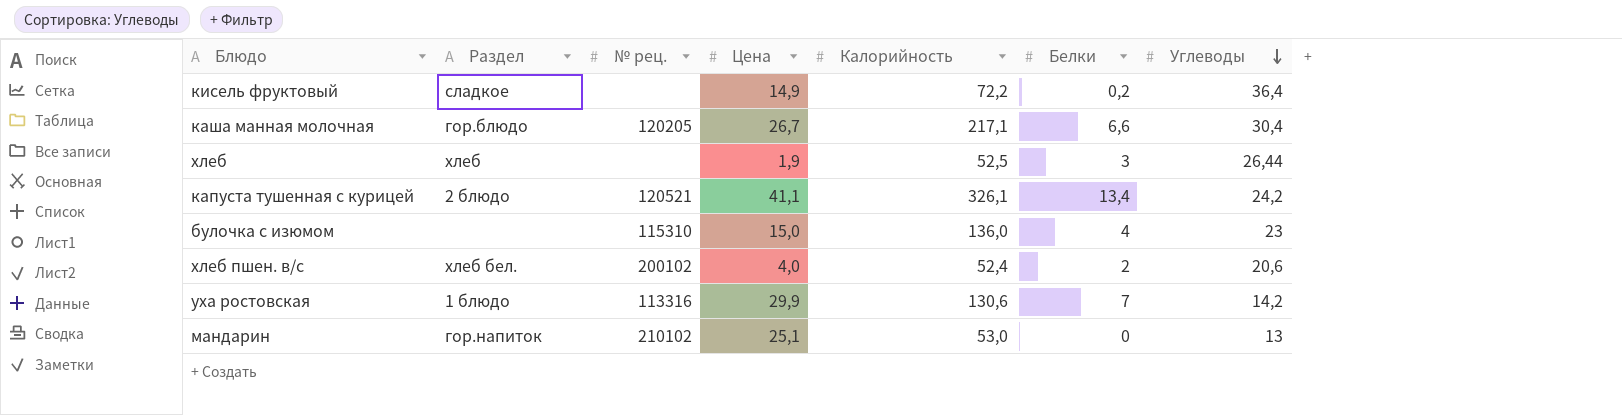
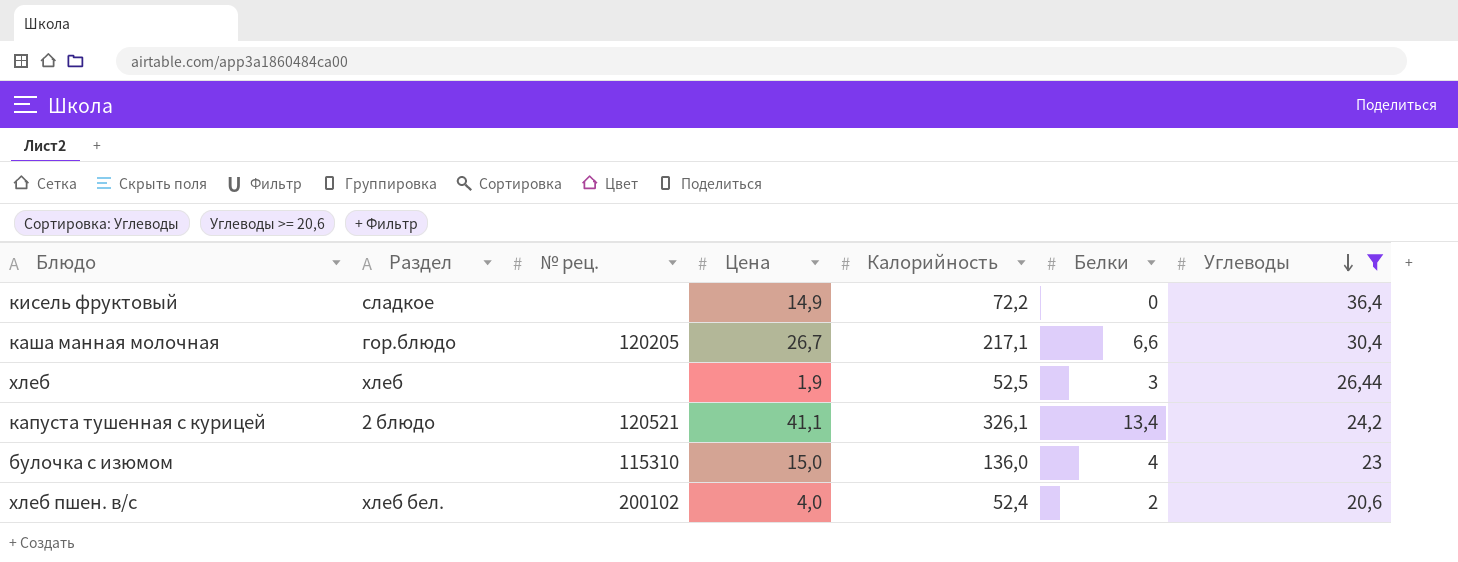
filter: none -> Углеводы >= 20,6
кисель фруктовый | Белки: 0,2 -> 0

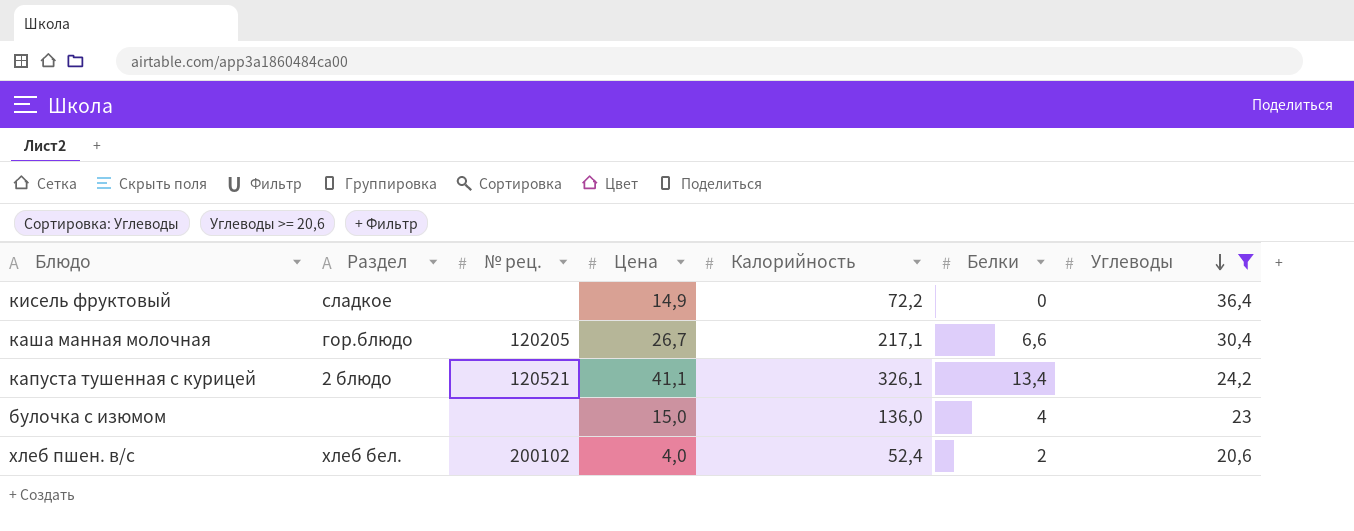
row хлеб: хлеб | none | 1,9 | 52,5 | 3 | 26,44 -> none
булочка с изюмом | № рец.: 115310 -> none

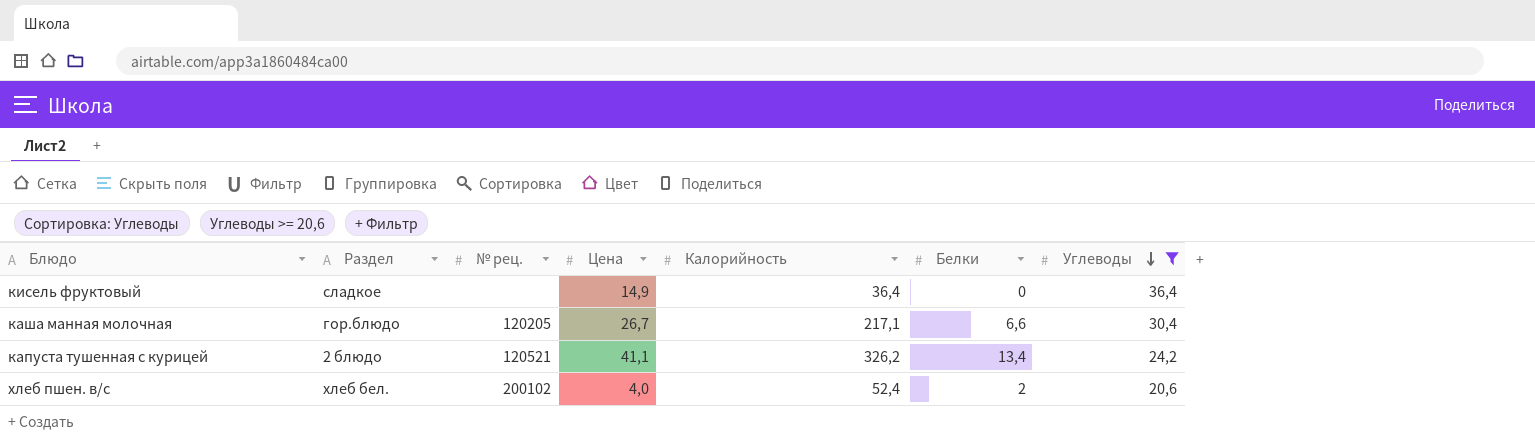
row булочка с изюмом: none | none | 15,0 | 136,0 | 4 | 23 -> none
кисель фруктовый | Калорийность: 72,2 -> 36,4
капуста тушенная с курицей | Калорийность: 326,1 -> 326,2

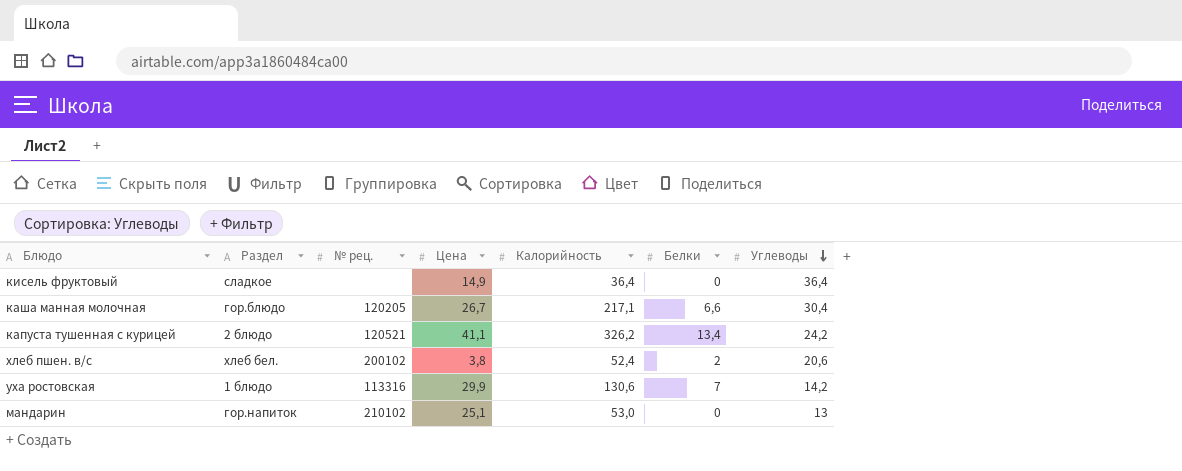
filter: Углеводы >= 20,6 -> none
хлеб пшен. в/с | Цена: 4,0 -> 3,8

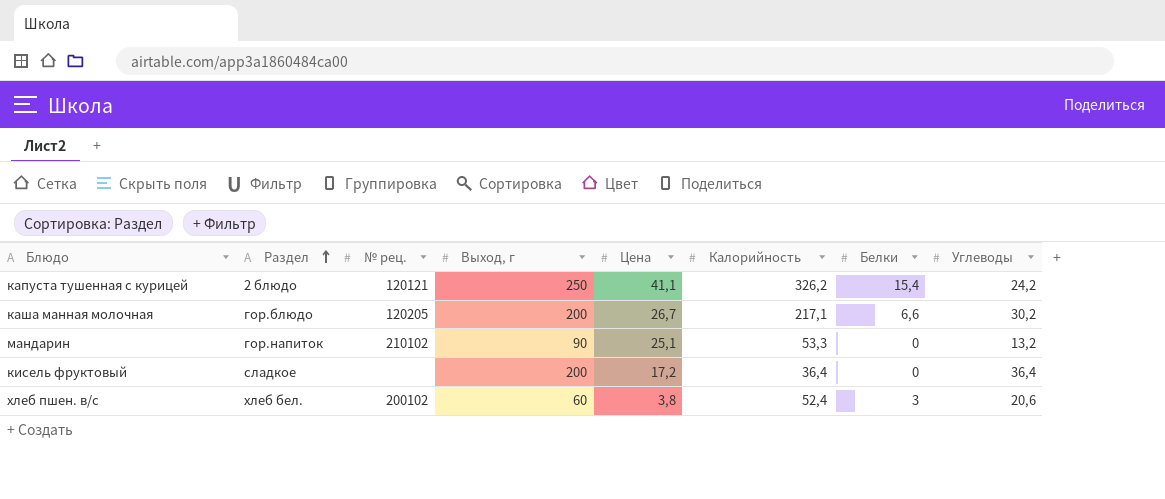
row order: Углеводы descending -> Раздел ascending
column Выход, г | position: none -> 4
row уха ростовская: 1 блюдо | 113316 | 29,9 | 130,6 | 7 | 14,2 -> none
капуста тушенная с курицей | № рец.: 120521 -> 120121
капуста тушенная с курицей | Белки: 13,4 -> 15,4
каша манная молочная | Углеводы: 30,4 -> 30,2
мандарин | Калорийность: 53,0 -> 53,3
мандарин | Углеводы: 13 -> 13,2
кисель фруктовый | Цена: 14,9 -> 17,2
хлеб пшен. в/с | Белки: 2 -> 3

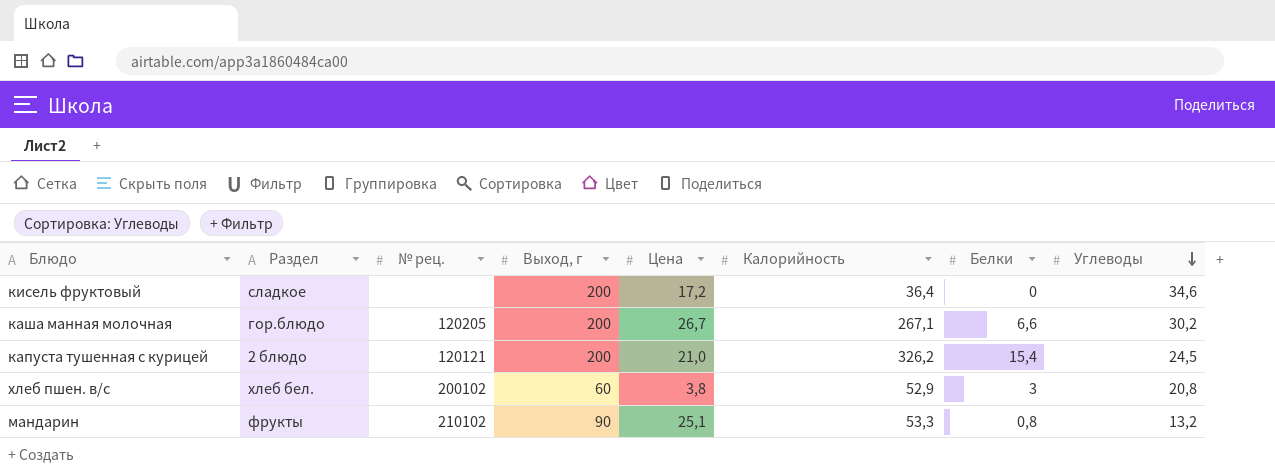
row order: Раздел ascending -> Углеводы descending
кисель фруктовый | Углеводы: 36,4 -> 34,6
каша манная молочная | Калорийность: 217,1 -> 267,1
капуста тушенная с курицей | Выход, г: 250 -> 200
капуста тушенная с курицей | Цена: 41,1 -> 21,0
капуста тушенная с курицей | Углеводы: 24,2 -> 24,5
хлеб пшен. в/с | Калорийность: 52,4 -> 52,9
хлеб пшен. в/с | Углеводы: 20,6 -> 20,8
мандарин | Раздел: гор.напиток -> фрукты
мандарин | Белки: 0 -> 0,8

